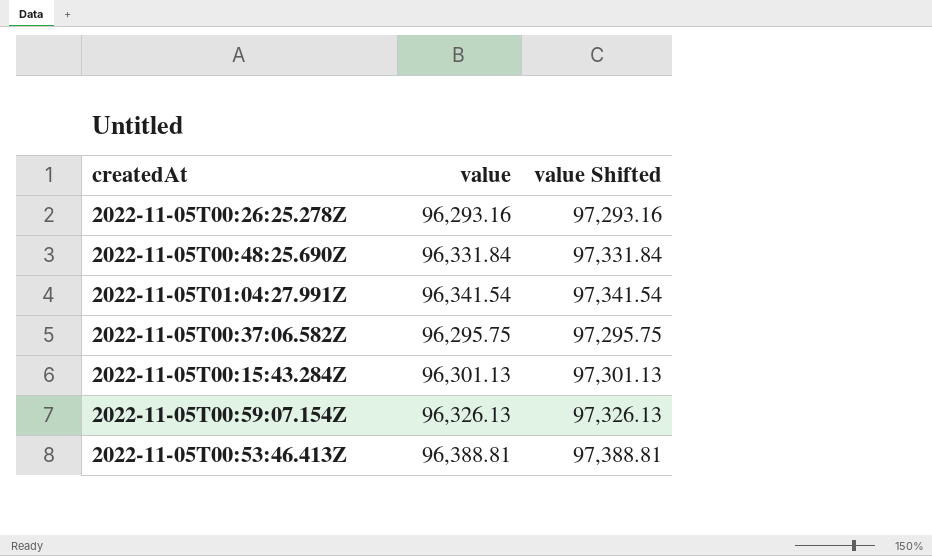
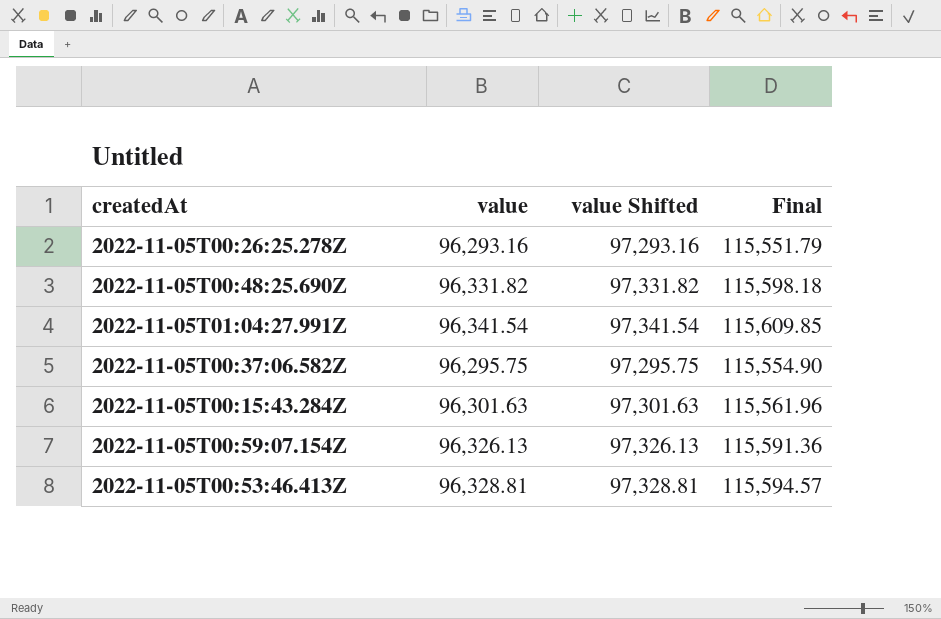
column Final | formula: none -> [value] * 1.2
2022-11-05T00:48:25.690Z | value: 96,331.84 -> 96,331.82
2022-11-05T00:48:25.690Z | value Shifted: 97,331.84 -> 97,331.82
2022-11-05T00:15:43.284Z | value: 96,301.13 -> 96,301.63
2022-11-05T00:15:43.284Z | value Shifted: 97,301.13 -> 97,301.63
2022-11-05T00:53:46.413Z | value: 96,388.81 -> 96,328.81
2022-11-05T00:53:46.413Z | value Shifted: 97,388.81 -> 97,328.81

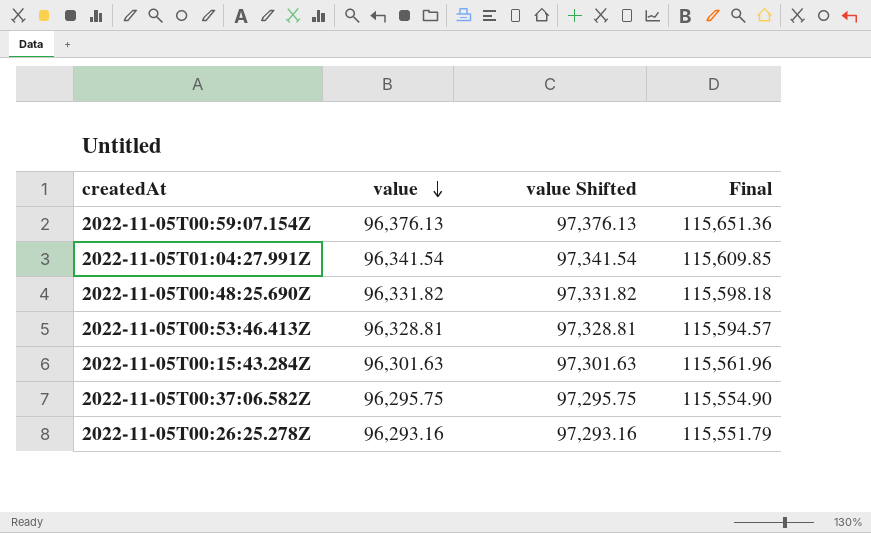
row order: none -> value descending
2022-11-05T00:59:07.154Z | value: 96,326.13 -> 96,376.13
2022-11-05T00:59:07.154Z | value Shifted: 97,326.13 -> 97,376.13
2022-11-05T00:59:07.154Z | Final: 115,591.36 -> 115,651.36

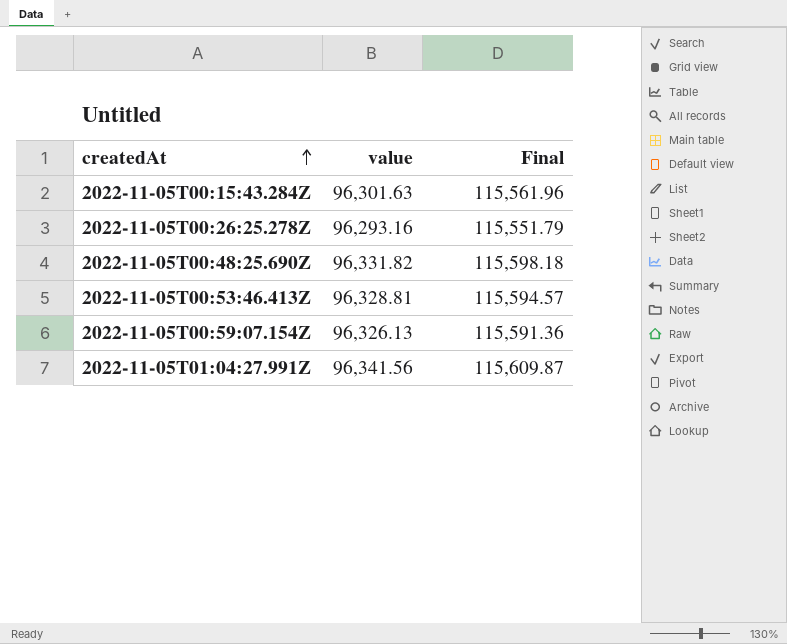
row order: value descending -> createdAt ascending
column value Shifted | formula: [value] + 1000 -> none
row 2022-11-05T00:37:06.582Z: 96,295.75 | 97,295.75 | 115,554.90 -> none
2022-11-05T00:59:07.154Z | value: 96,376.13 -> 96,326.13
2022-11-05T00:59:07.154Z | Final: 115,651.36 -> 115,591.36
2022-11-05T01:04:27.991Z | value: 96,341.54 -> 96,341.56
2022-11-05T01:04:27.991Z | Final: 115,609.85 -> 115,609.87

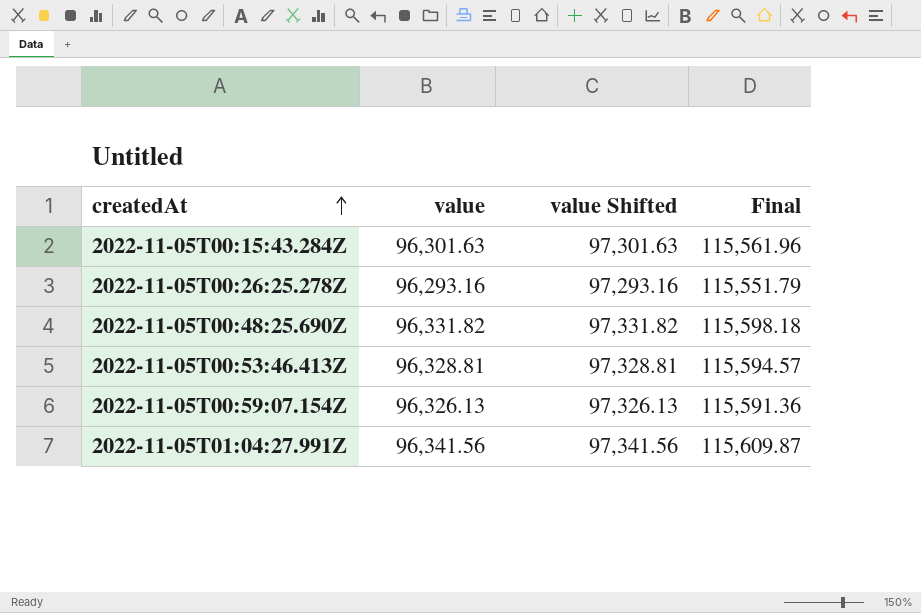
column value Shifted | formula: none -> [value] + 1000

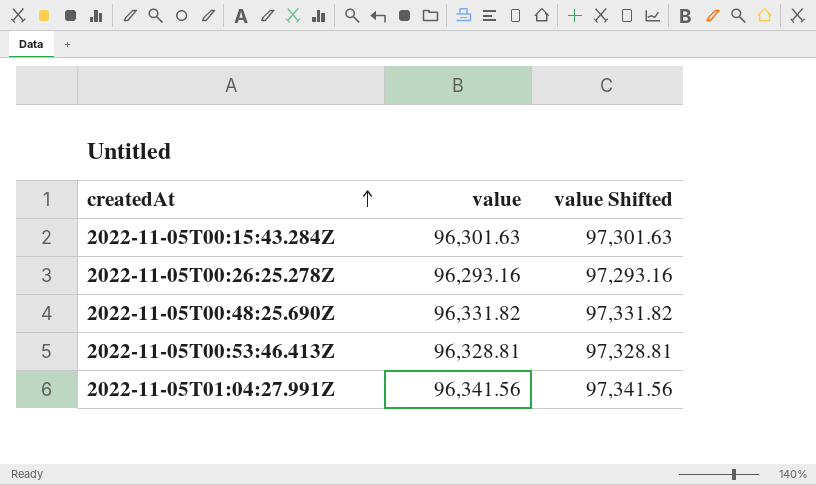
column Final | formula: [value] * 1.2 -> none
row 2022-11-05T00:59:07.154Z: 96,326.13 | 97,326.13 | 115,591.36 -> none

